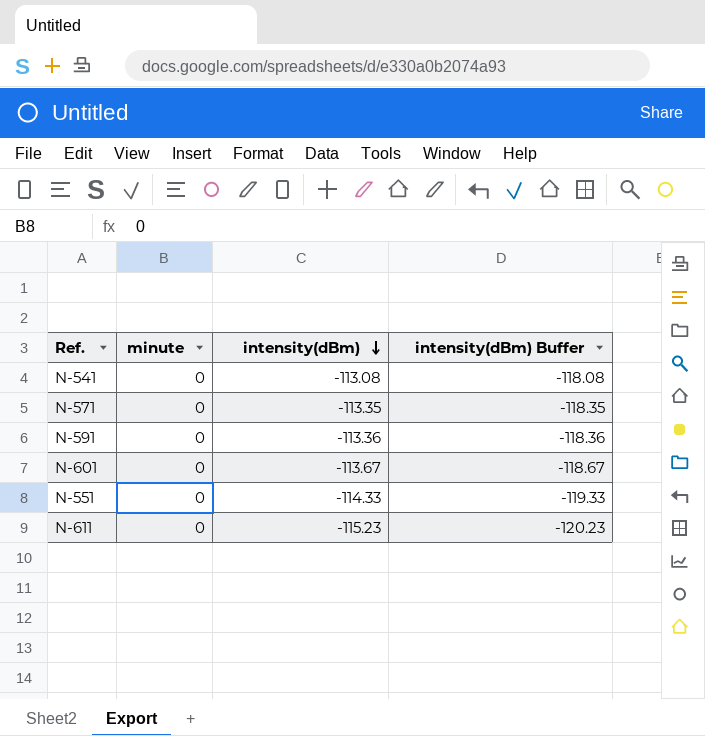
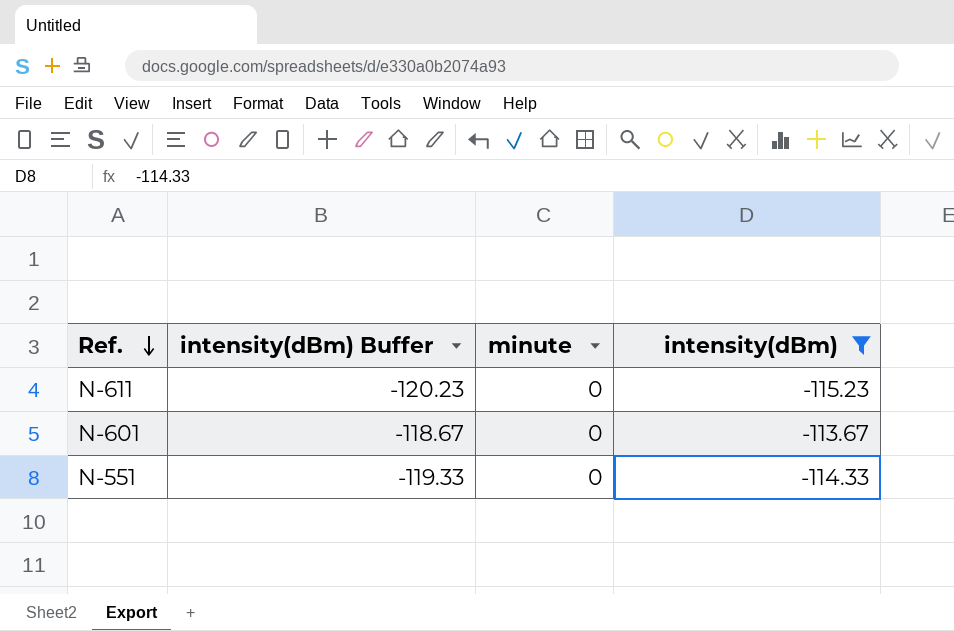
filter: none -> intensity(dBm) <= -113.67
row order: intensity(dBm) descending -> Ref. descending
column intensity(dBm) Buffer | position: 4 -> 2

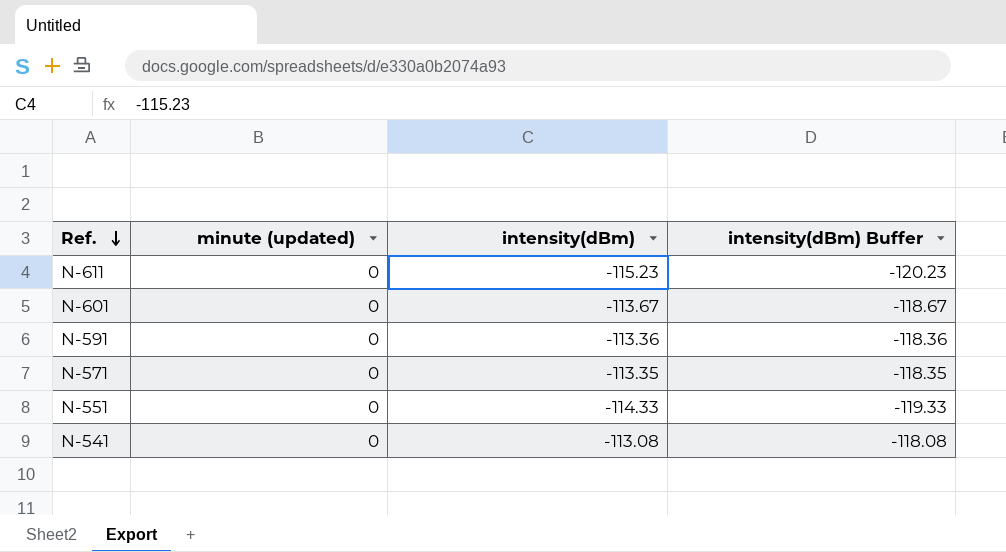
filter: intensity(dBm) <= -113.67 -> none
column name: minute -> minute (updated)
column intensity(dBm) Buffer | position: 2 -> 4

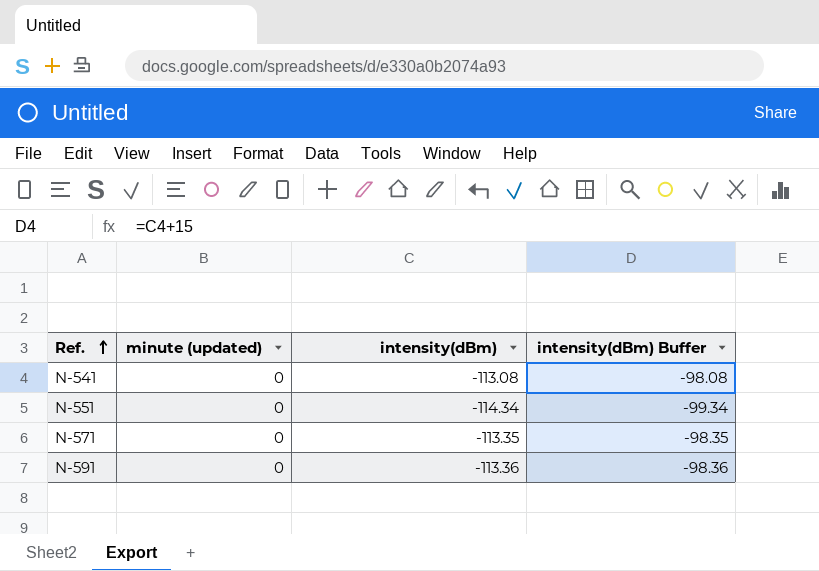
row order: Ref. descending -> Ref. ascending
column intensity(dBm) Buffer | formula: [intensity(dBm)] - 5 -> [intensity(dBm)] + 15
row N-611: 0 | -115.23 | -120.23 -> none
row N-601: 0 | -113.67 | -118.67 -> none
N-551 | intensity(dBm): -114.33 -> -114.34

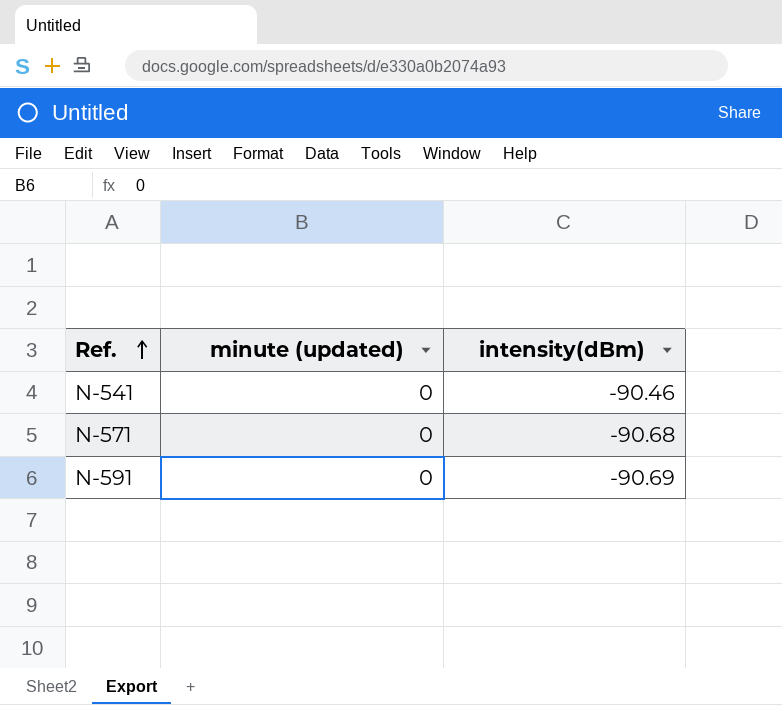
column intensity(dBm) Buffer | formula: [intensity(dBm)] + 15 -> none
row N-551: 0 | -114.34 | -99.34 -> none
N-541 | intensity(dBm): -113.08 -> -90.46
N-571 | intensity(dBm): -113.35 -> -90.68
N-591 | intensity(dBm): -113.36 -> -90.69

